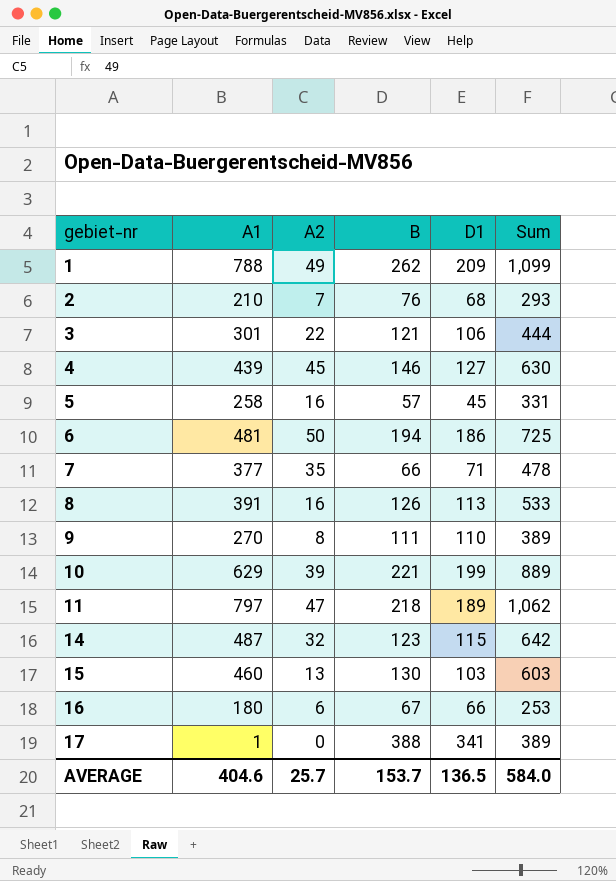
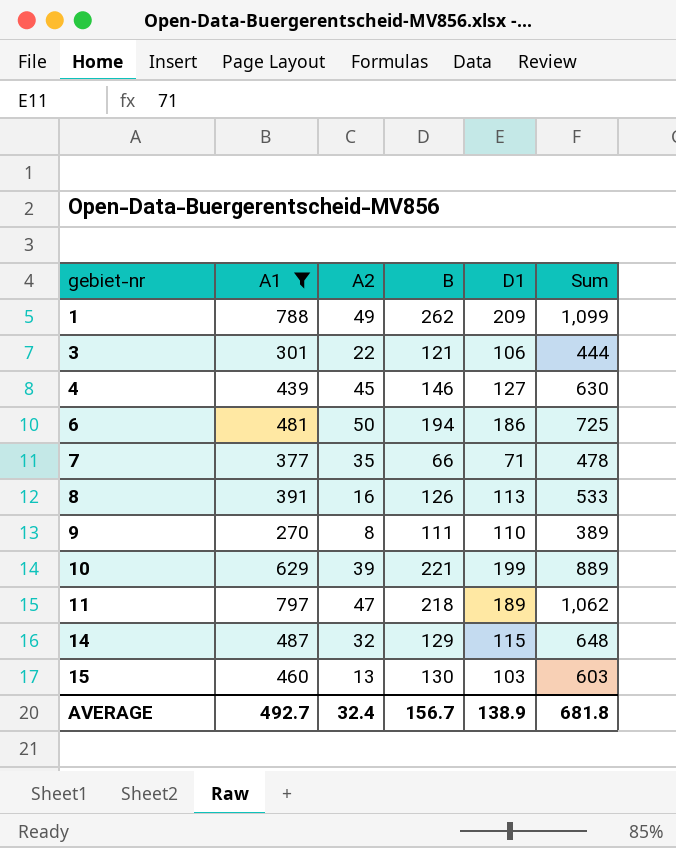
filter: none -> A1 >= 270
14 | B: 123 -> 129
14 | Sum: 642 -> 648
AVERAGE | A1: 404.6 -> 492.7
AVERAGE | A2: 25.7 -> 32.4
AVERAGE | B: 153.7 -> 156.7
AVERAGE | D1: 136.5 -> 138.9
AVERAGE | Sum: 584.0 -> 681.8

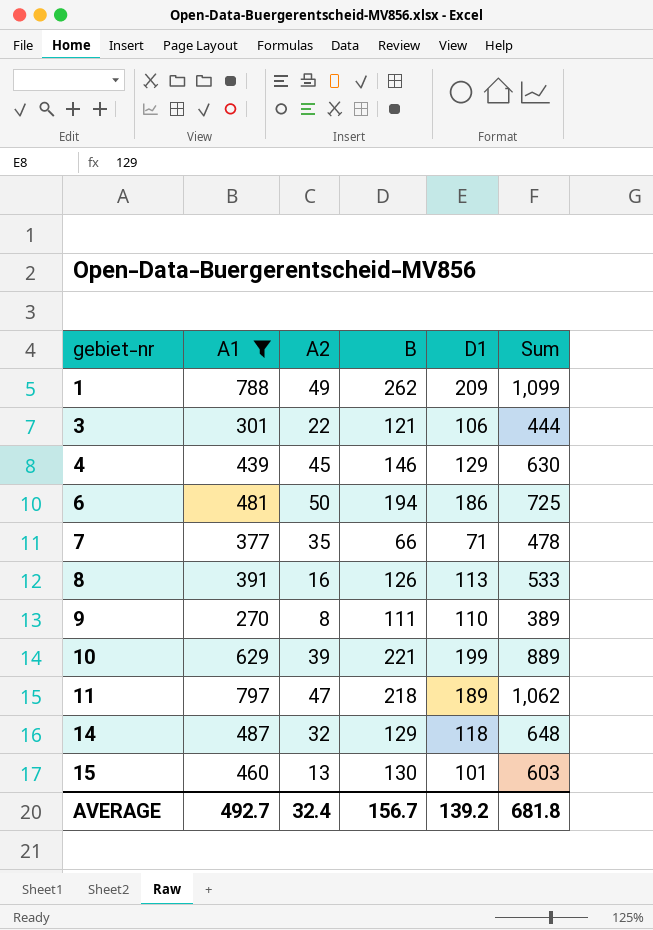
4 | D1: 127 -> 129
14 | D1: 115 -> 118
15 | D1: 103 -> 101
AVERAGE | D1: 138.9 -> 139.2

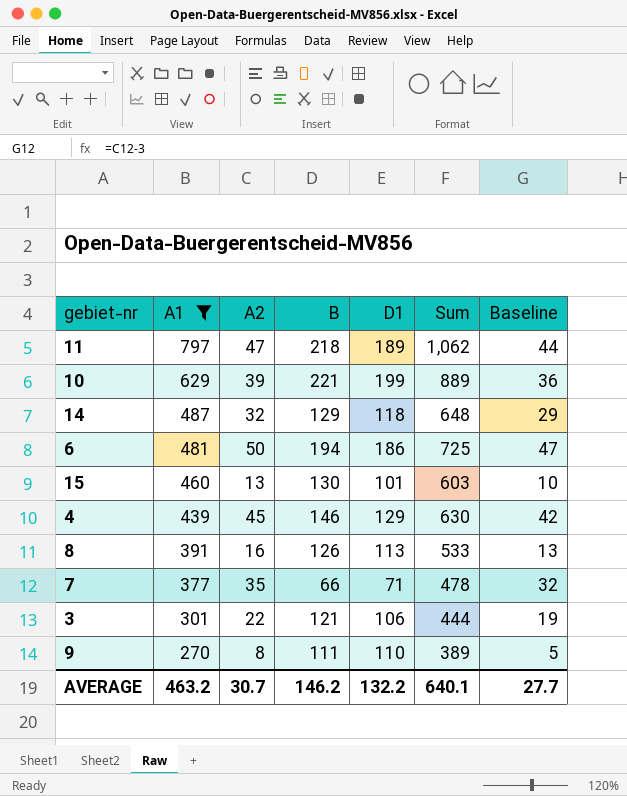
row order: gebiet-nr ascending -> A1 descending
column Baseline | formula: none -> [A2] - 3
row 1: 788 | 49 | 262 | 209 | 1,099 -> none
AVERAGE | A1: 492.7 -> 463.2
AVERAGE | A2: 32.4 -> 30.7
AVERAGE | B: 156.7 -> 146.2
AVERAGE | D1: 139.2 -> 132.2
AVERAGE | Sum: 681.8 -> 640.1

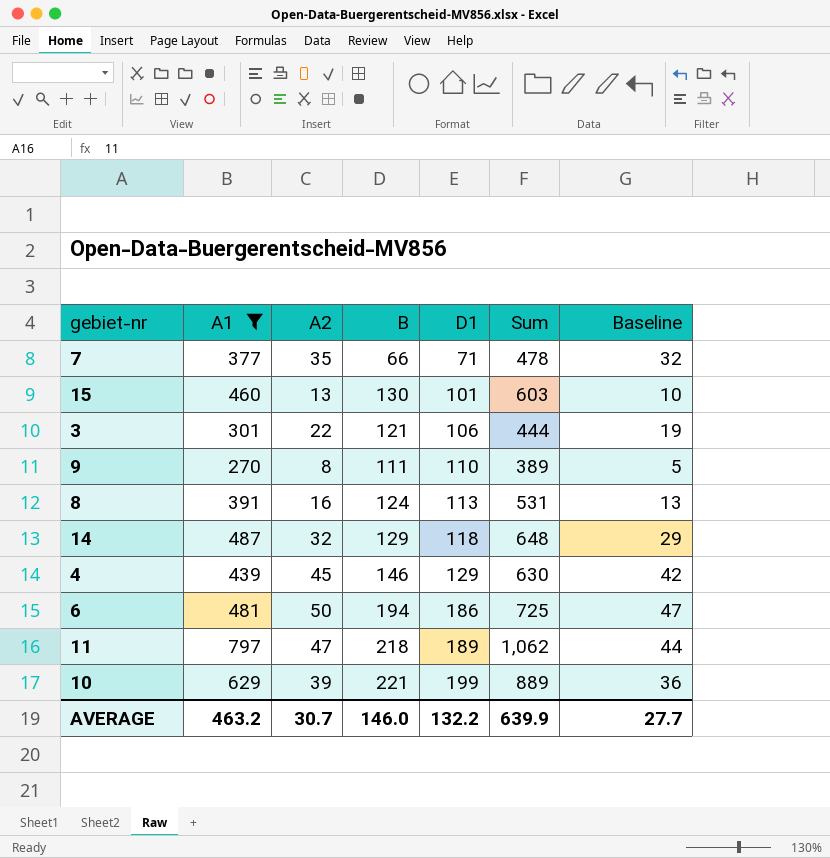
row order: A1 descending -> D1 ascending
8 | B: 126 -> 124
8 | Sum: 533 -> 531
AVERAGE | B: 146.2 -> 146.0
AVERAGE | Sum: 640.1 -> 639.9

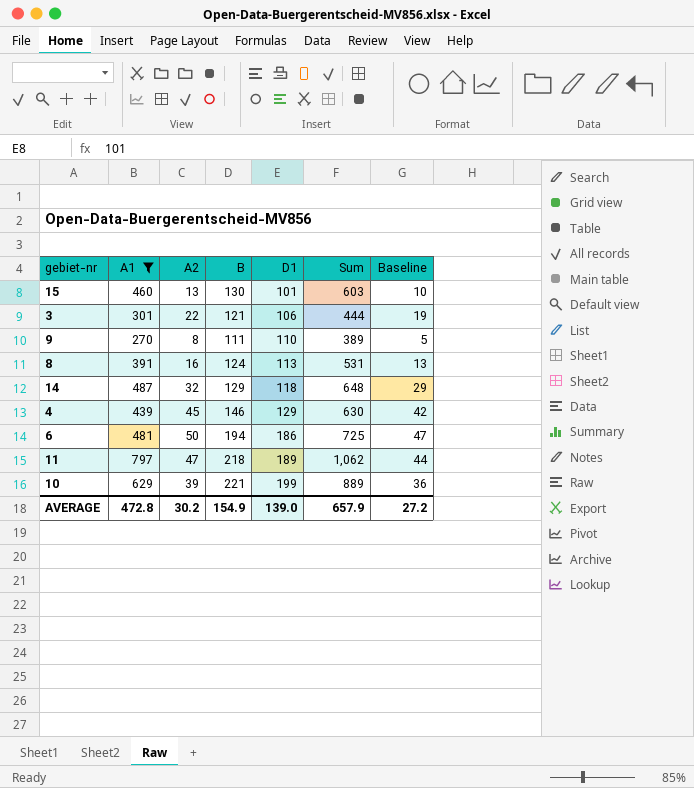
row 7: 377 | 35 | 66 | 71 | 478 | 32 -> none
AVERAGE | A1: 463.2 -> 472.8
AVERAGE | A2: 30.7 -> 30.2
AVERAGE | B: 146.0 -> 154.9
AVERAGE | D1: 132.2 -> 139.0
AVERAGE | Sum: 639.9 -> 657.9
AVERAGE | Baseline: 27.7 -> 27.2

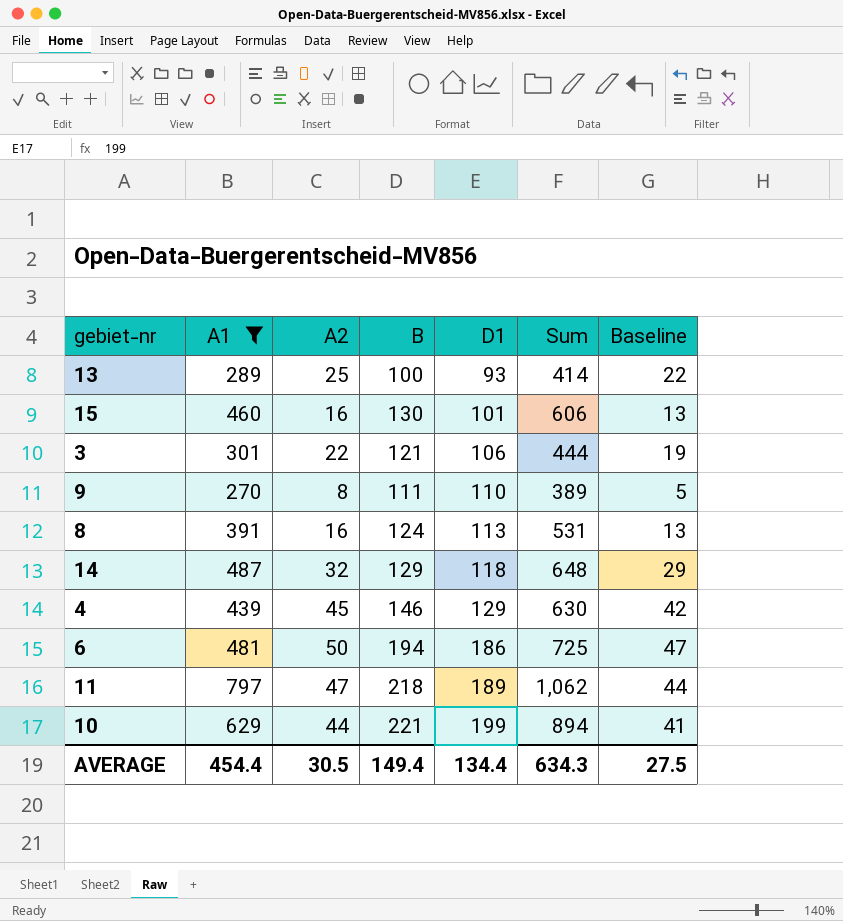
row 13: none -> 289 | 25 | 100 | 93 | 414 | 22
15 | A2: 13 -> 16
15 | Sum: 603 -> 606
15 | Baseline: 10 -> 13
10 | A2: 39 -> 44
10 | Sum: 889 -> 894
10 | Baseline: 36 -> 41
AVERAGE | A1: 472.8 -> 454.4
AVERAGE | A2: 30.2 -> 30.5
AVERAGE | B: 154.9 -> 149.4
AVERAGE | D1: 139.0 -> 134.4
AVERAGE | Sum: 657.9 -> 634.3
AVERAGE | Baseline: 27.2 -> 27.5

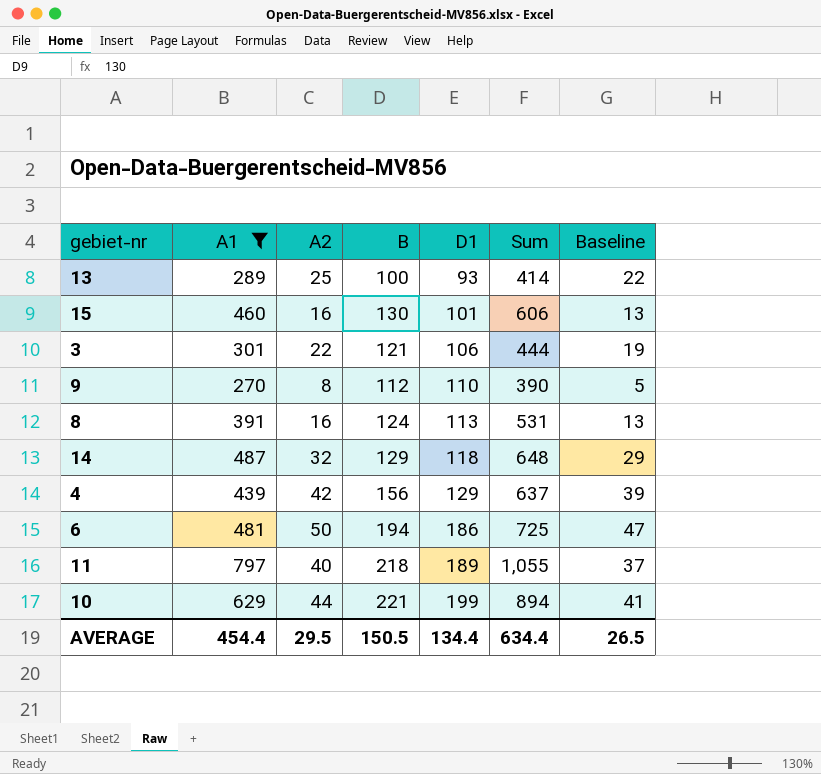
9 | B: 111 -> 112
9 | Sum: 389 -> 390
4 | A2: 45 -> 42
4 | B: 146 -> 156
4 | Sum: 630 -> 637
4 | Baseline: 42 -> 39
11 | A2: 47 -> 40
11 | Sum: 1,062 -> 1,055
11 | Baseline: 44 -> 37
AVERAGE | A2: 30.5 -> 29.5
AVERAGE | B: 149.4 -> 150.5
AVERAGE | Sum: 634.3 -> 634.4
AVERAGE | Baseline: 27.5 -> 26.5

